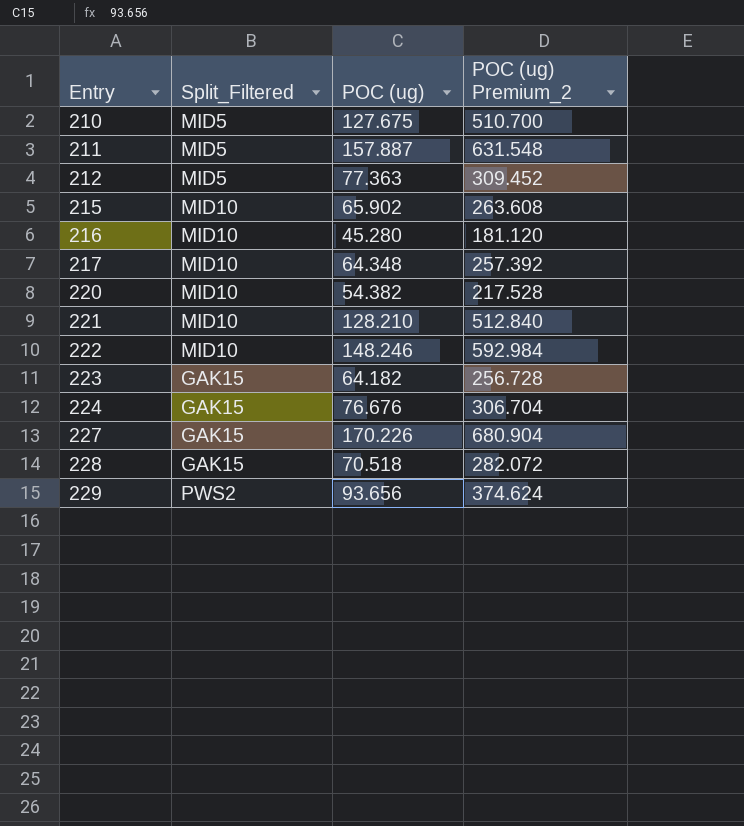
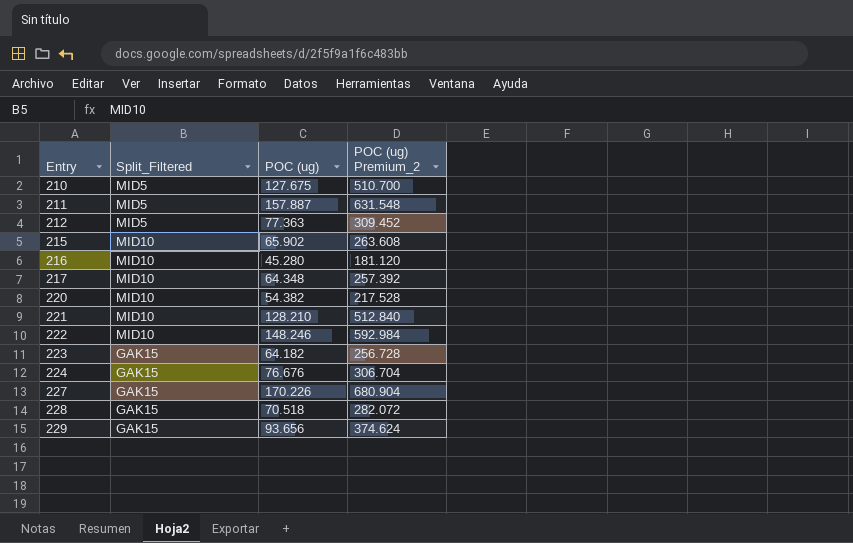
229 | Split_Filtered: PWS2 -> GAK15

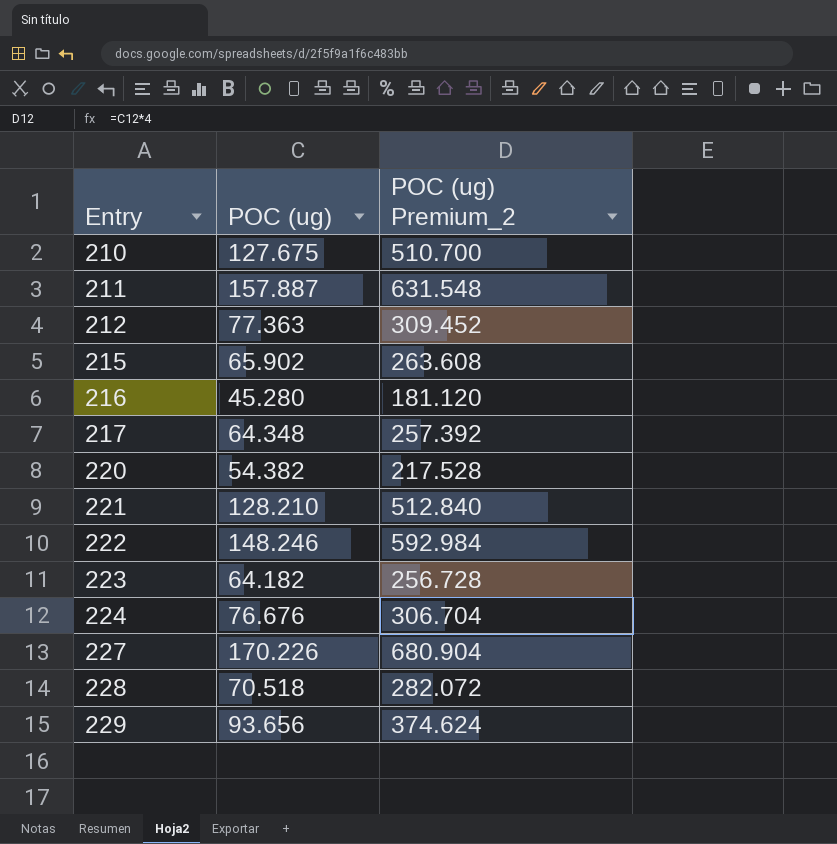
column Split_Filtered | position: 2 -> none

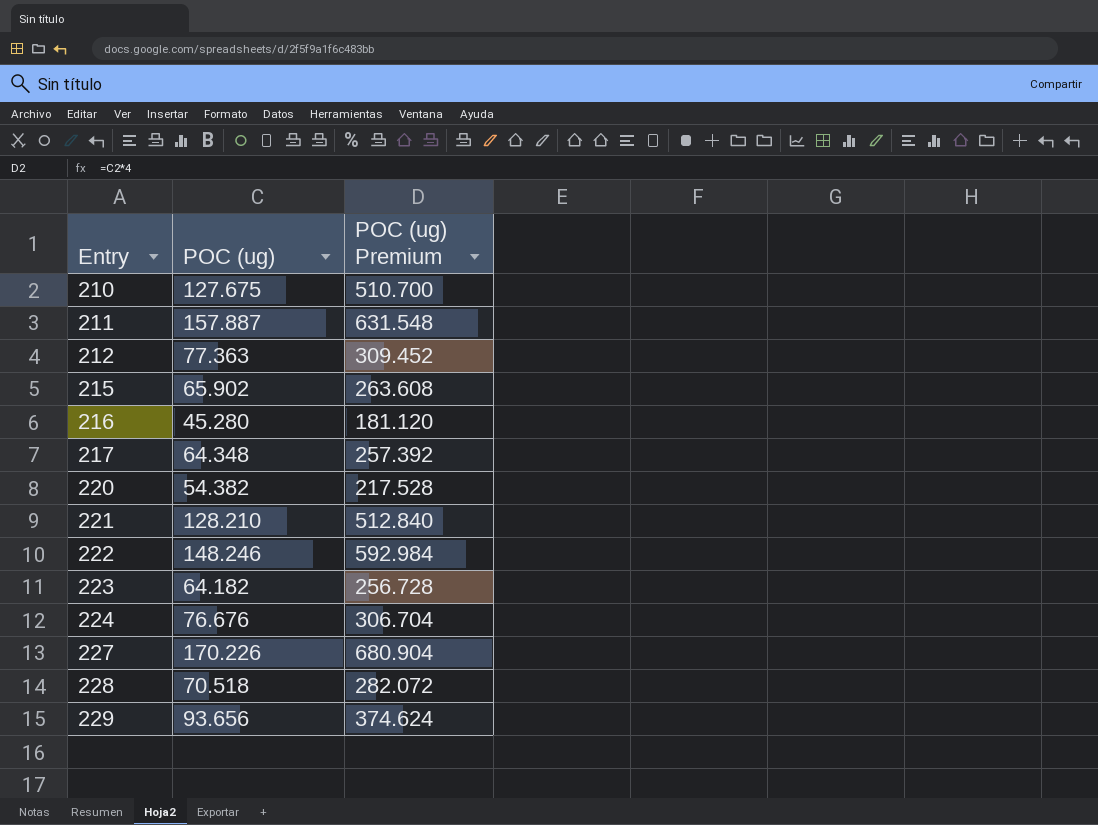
column name: POC (ug) Premium_2 -> POC (ug) Premium

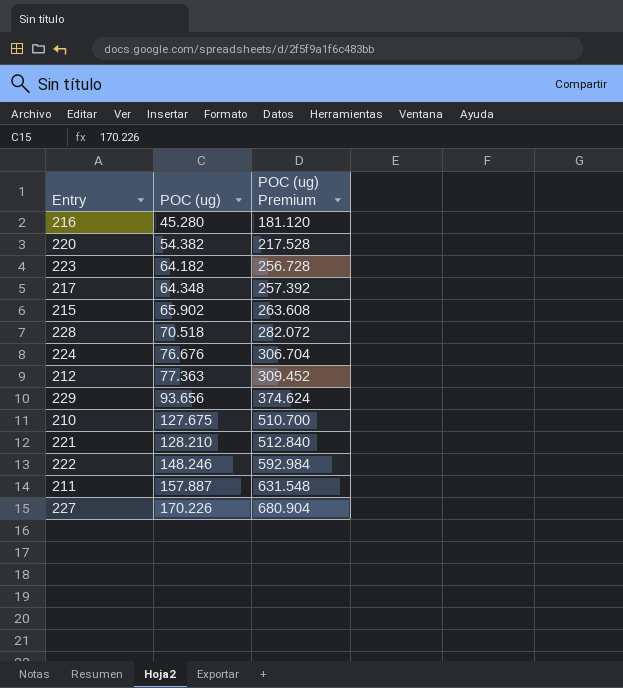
row order: Entry ascending -> POC (ug) ascending

